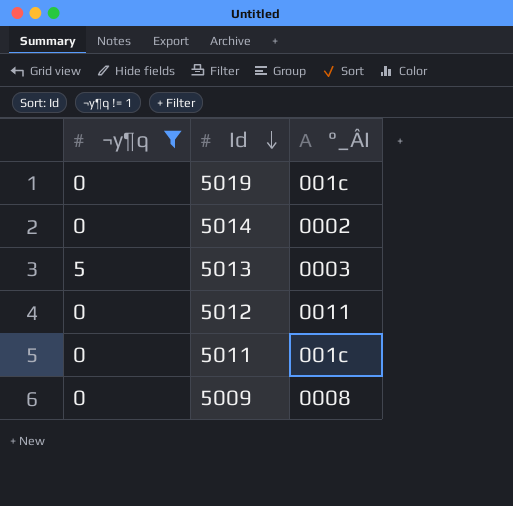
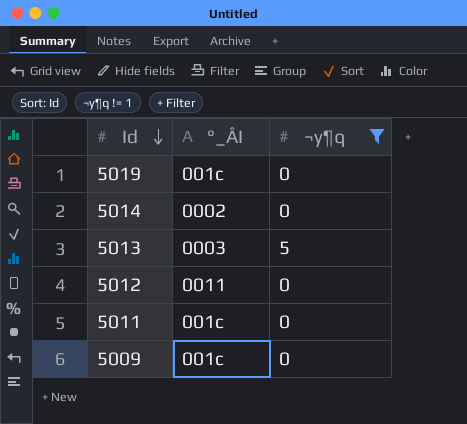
column ¬y¶q | position: 1 -> 3
5009 | °_ÂI: 0008 -> 001c

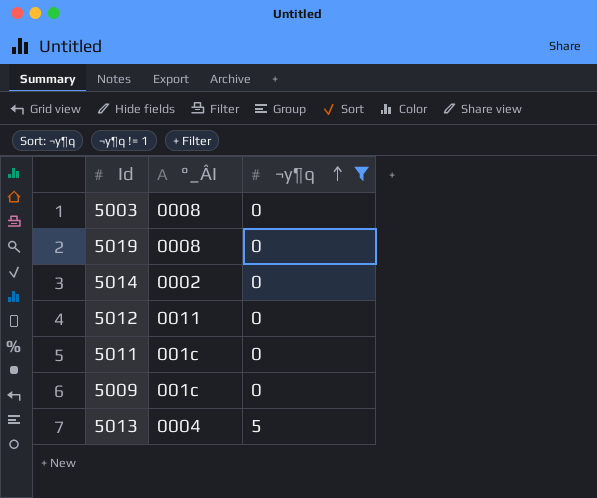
row order: Id descending -> ¬y¶q ascending
row 5003: none -> 0008 | 0
5019 | °_ÂI: 001c -> 0008
5013 | °_ÂI: 0003 -> 0004

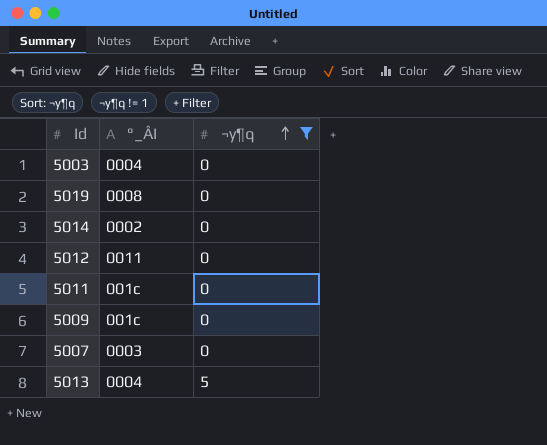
5003 | °_ÂI: 0008 -> 0004
row 5007: none -> 0003 | 0

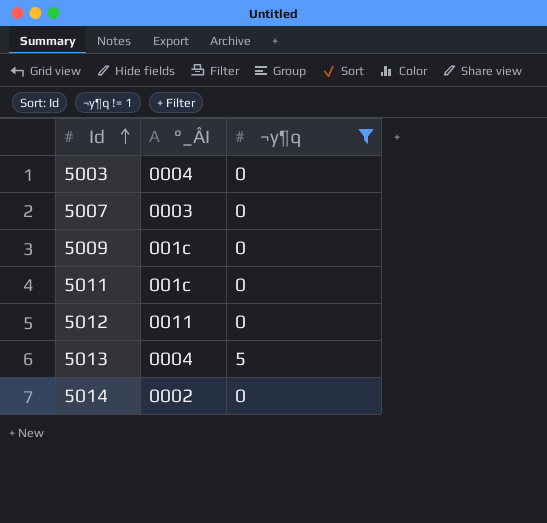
row order: ¬y¶q ascending -> Id ascending
row 5019: 0008 | 0 -> none

